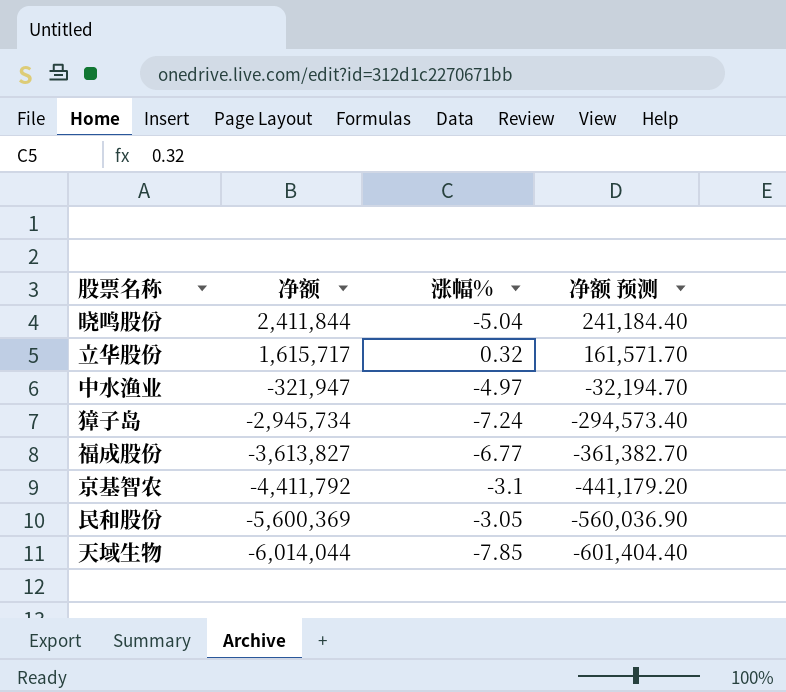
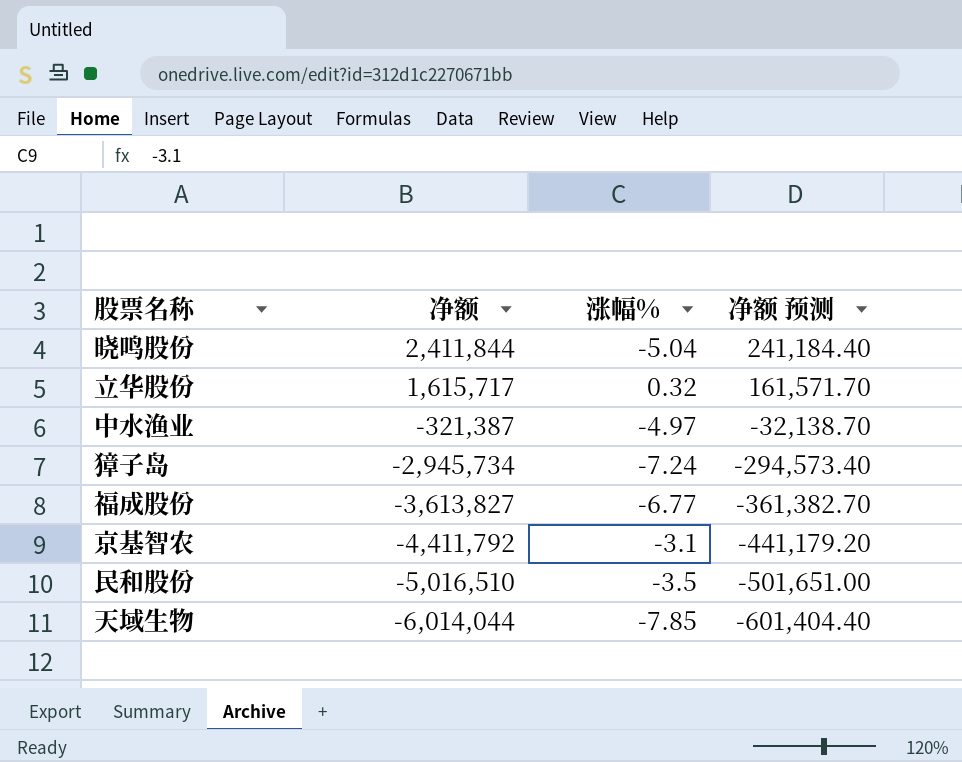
中水渔业 | 净额: -321,947 -> -321,387
中水渔业 | 净额 预测: -32,194.70 -> -32,138.70
民和股份 | 净额: -5,600,369 -> -5,016,510
民和股份 | 涨幅%: -3.05 -> -3.5
民和股份 | 净额 预测: -560,036.90 -> -501,651.00

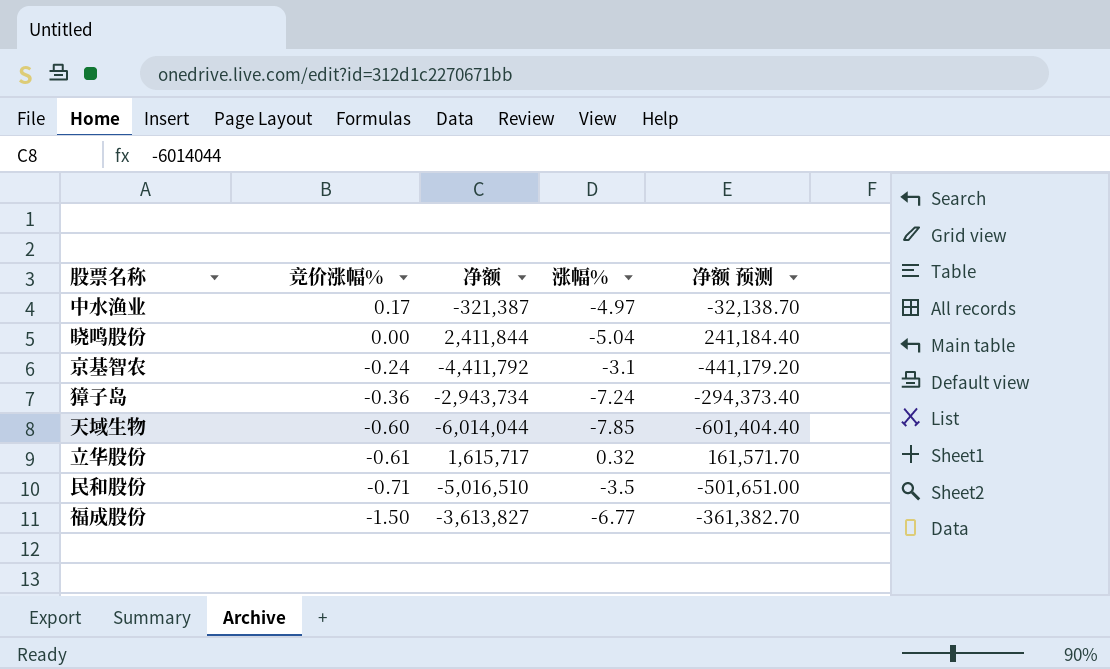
row order: 净额 descending -> 竞价涨幅% descending
column 竞价涨幅% | position: none -> 2
獐子岛 | 净额: -2,945,734 -> -2,943,734
獐子岛 | 净额 预测: -294,573.40 -> -294,373.40

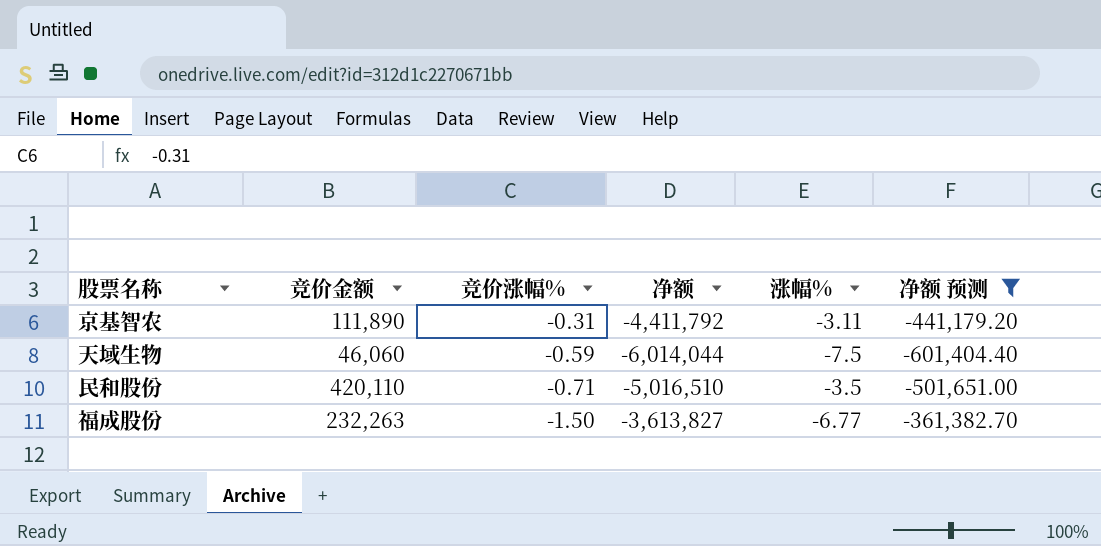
filter: none -> 净额 预测 <= -361,382.70
column 竞价金额 | position: none -> 2
京基智农 | 竞价涨幅%: -0.24 -> -0.31
京基智农 | 涨幅%: -3.1 -> -3.11
天域生物 | 竞价涨幅%: -0.60 -> -0.59
天域生物 | 涨幅%: -7.85 -> -7.5

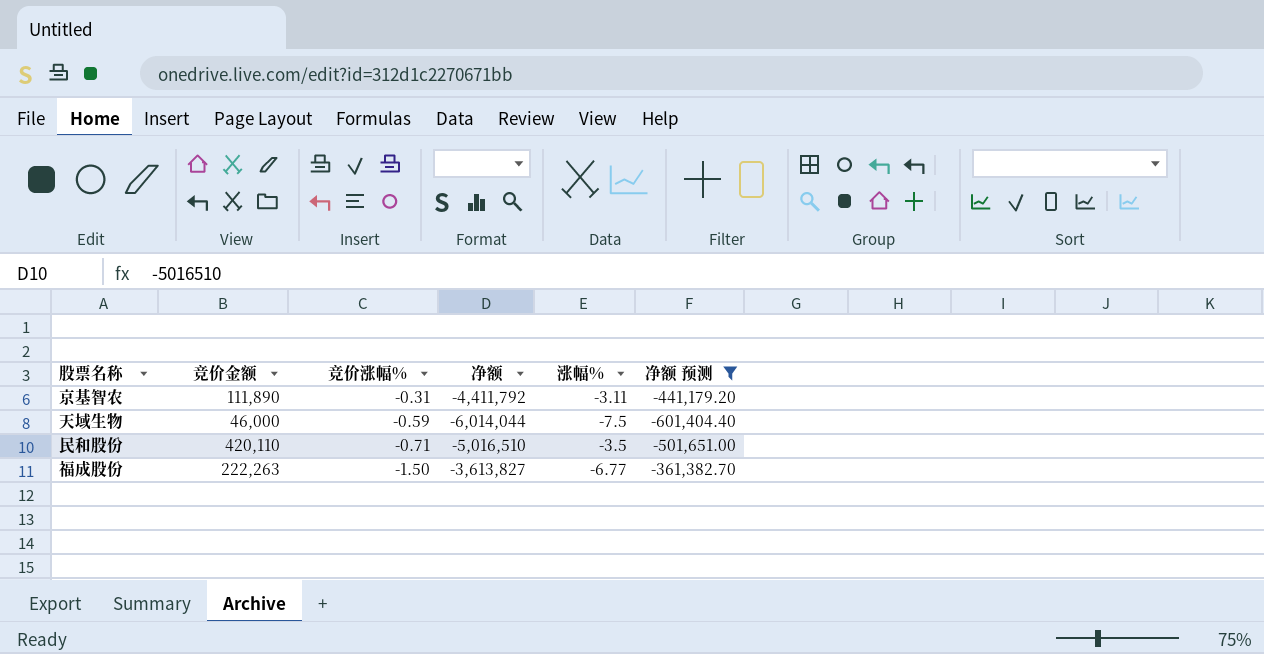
天域生物 | 竞价金额: 46,060 -> 46,000
福成股份 | 竞价金额: 232,263 -> 222,263

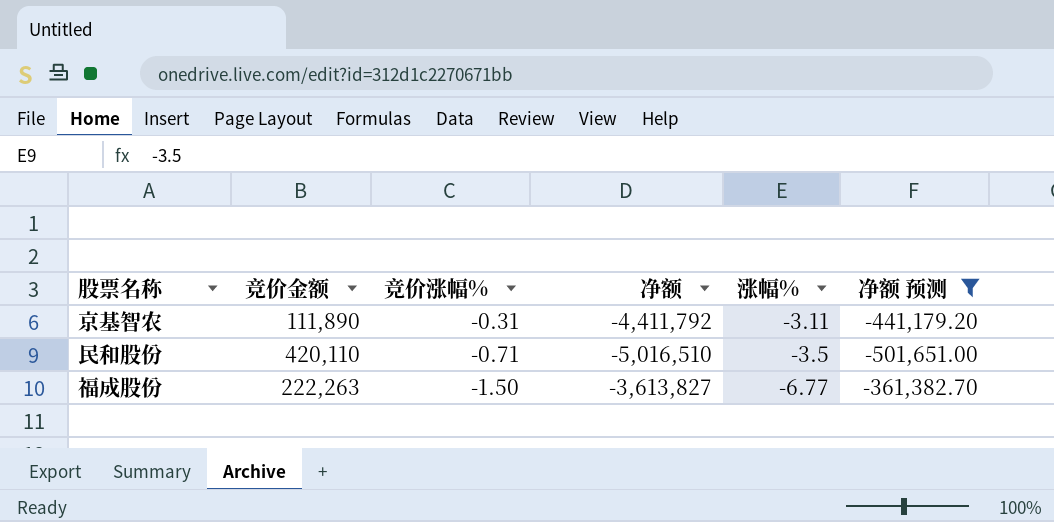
row 天域生物: 46,000 | -0.59 | -6,014,044 | -7.5 | -601,404.40 -> none

